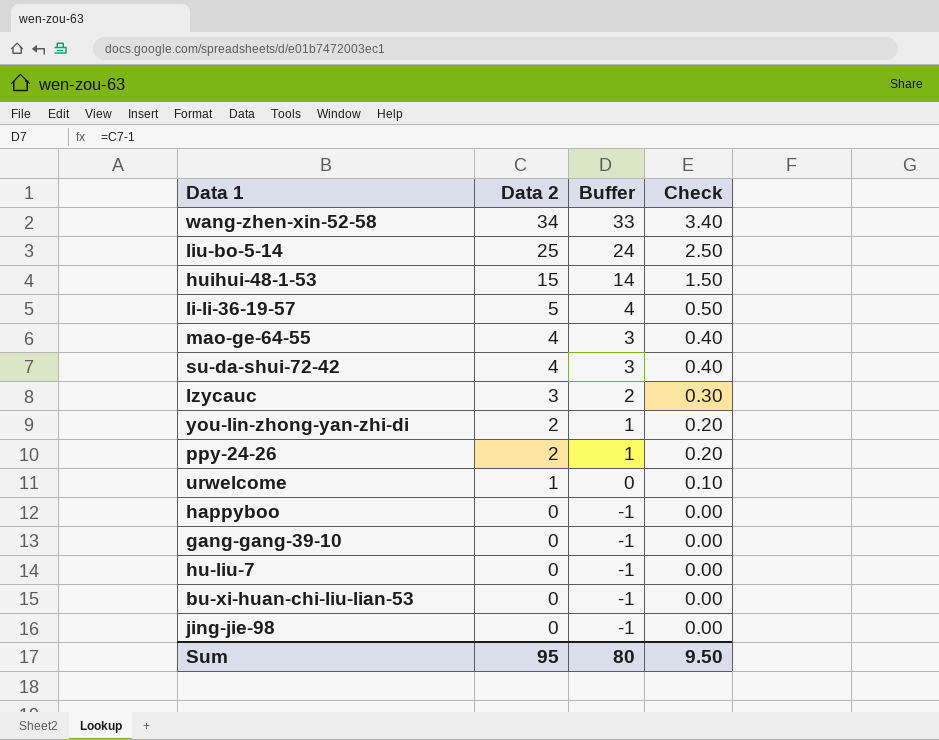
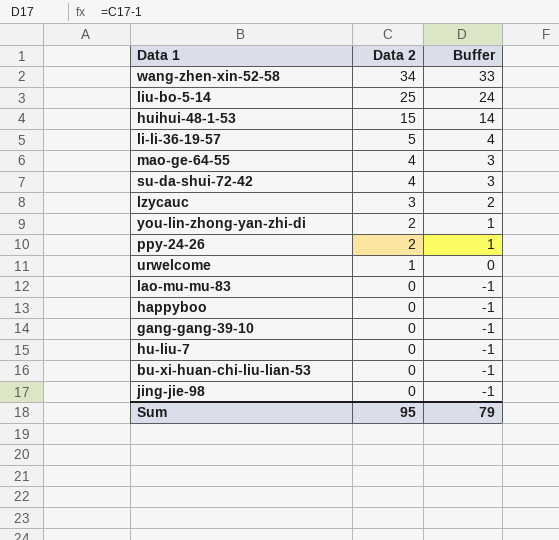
column Check | formula: [Data 2] * 0.1 -> none
row lao-mu-mu-83: none -> 0 | -1
Sum | Buffer: 80 -> 79

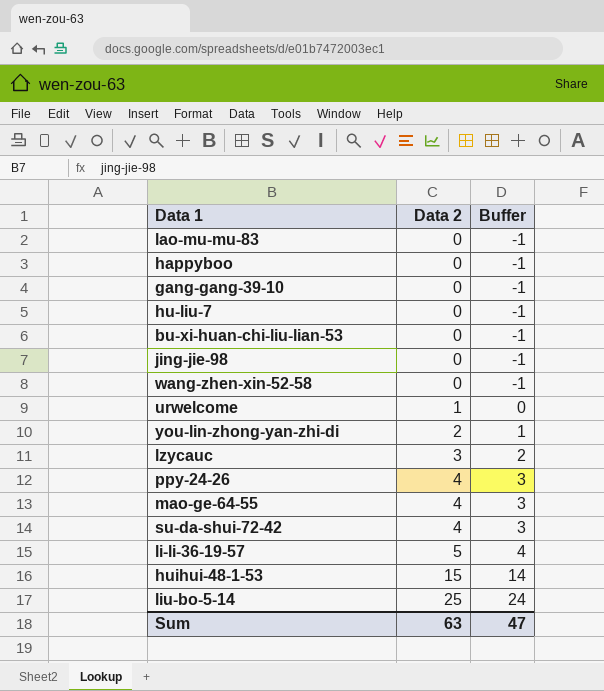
row order: Data 2 descending -> Data 2 ascending
wang-zhen-xin-52-58 | Data 2: 34 -> 0
wang-zhen-xin-52-58 | Buffer: 33 -> -1
ppy-24-26 | Data 2: 2 -> 4
ppy-24-26 | Buffer: 1 -> 3
Sum | Data 2: 95 -> 63
Sum | Buffer: 79 -> 47

